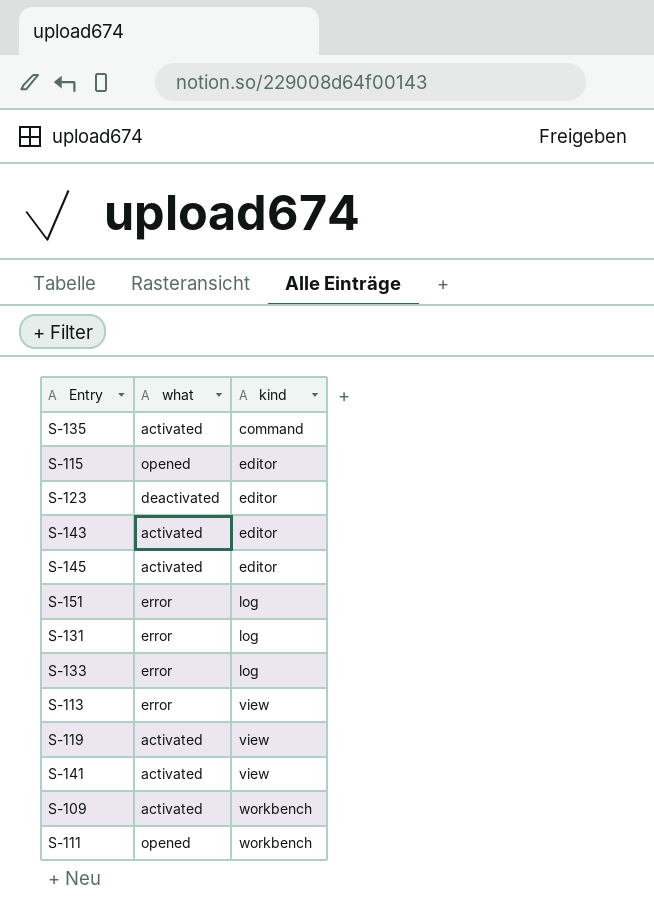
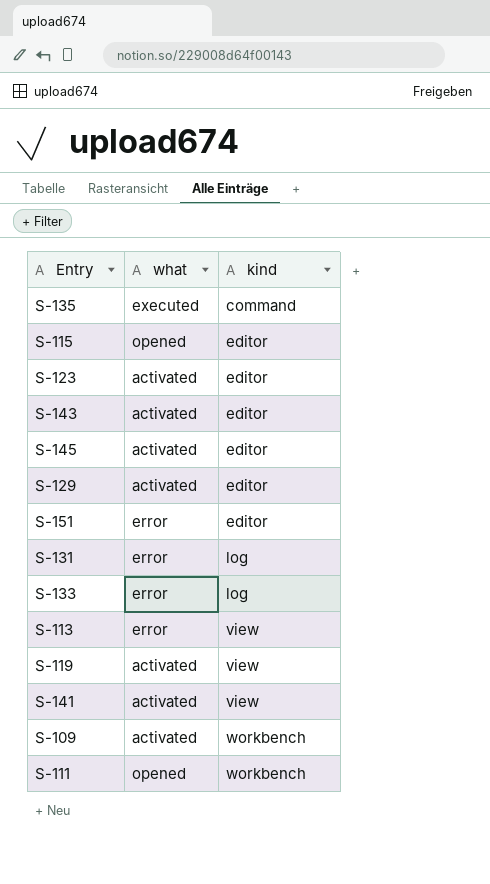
S-135 | what: activated -> executed
S-123 | what: deactivated -> activated
row S-129: none -> activated | editor
S-151 | kind: log -> editor

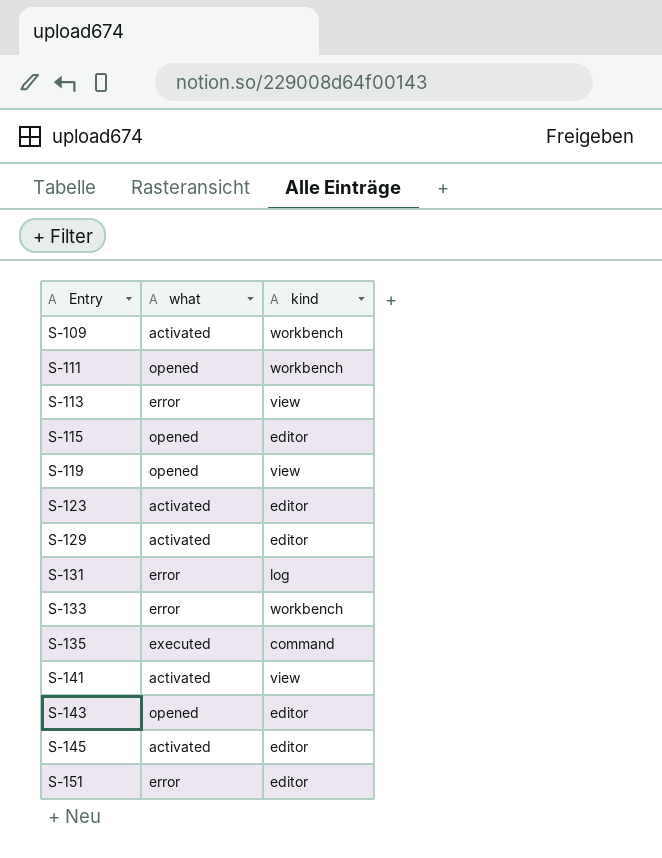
row order: kind ascending -> Entry ascending
S-119 | what: activated -> opened
S-133 | kind: log -> workbench
S-143 | what: activated -> opened

